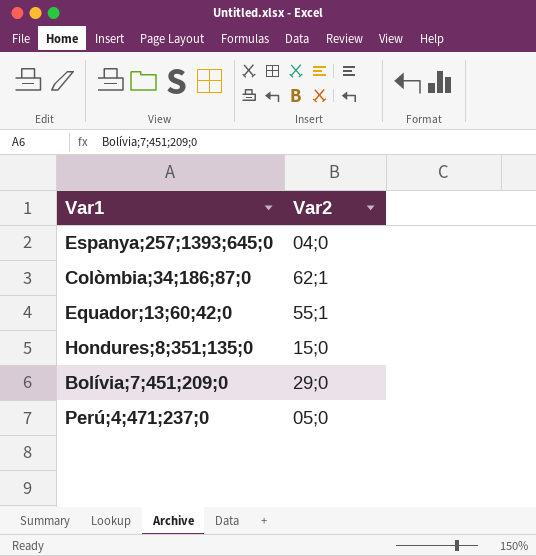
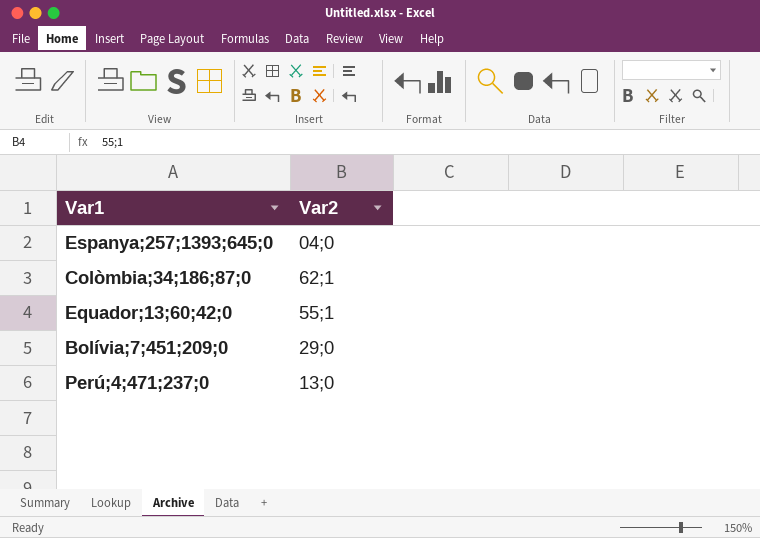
row Hondures;8;351;135;0: 15;0 -> none
Perú;4;471;237;0 | Var2: 05;0 -> 13;0

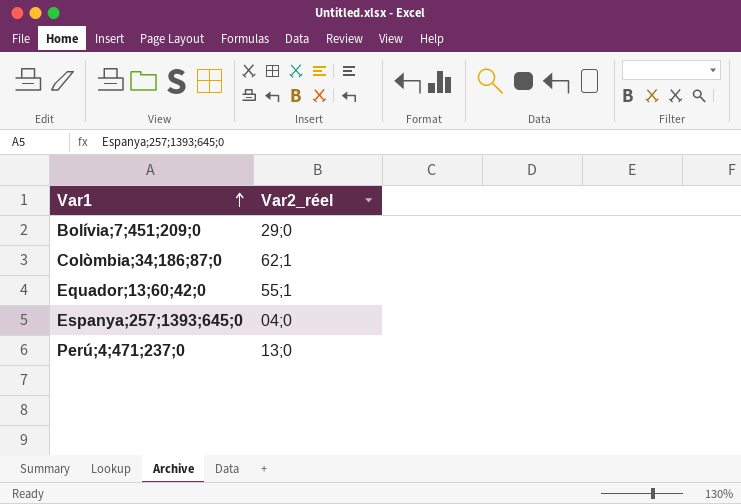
row order: none -> Var1 ascending
column name: Var2 -> Var2_réel

